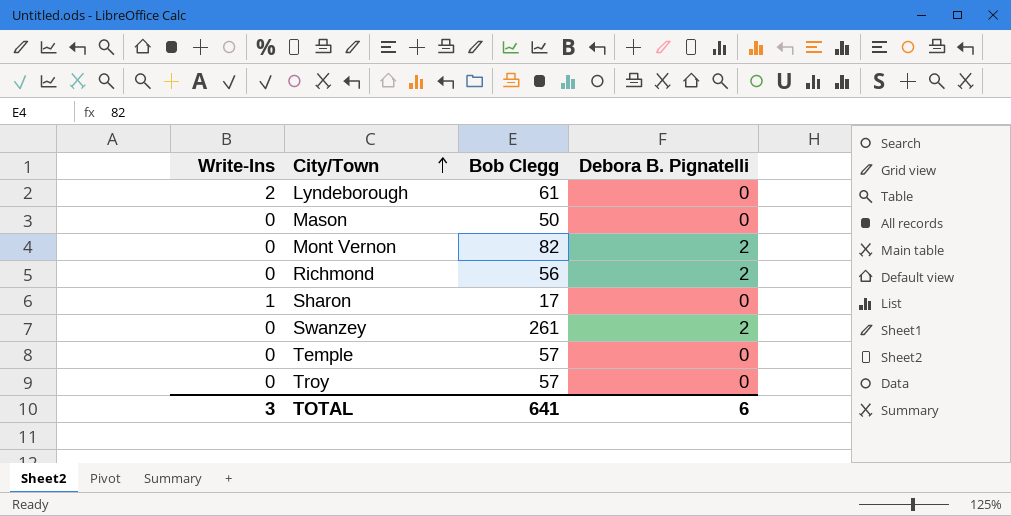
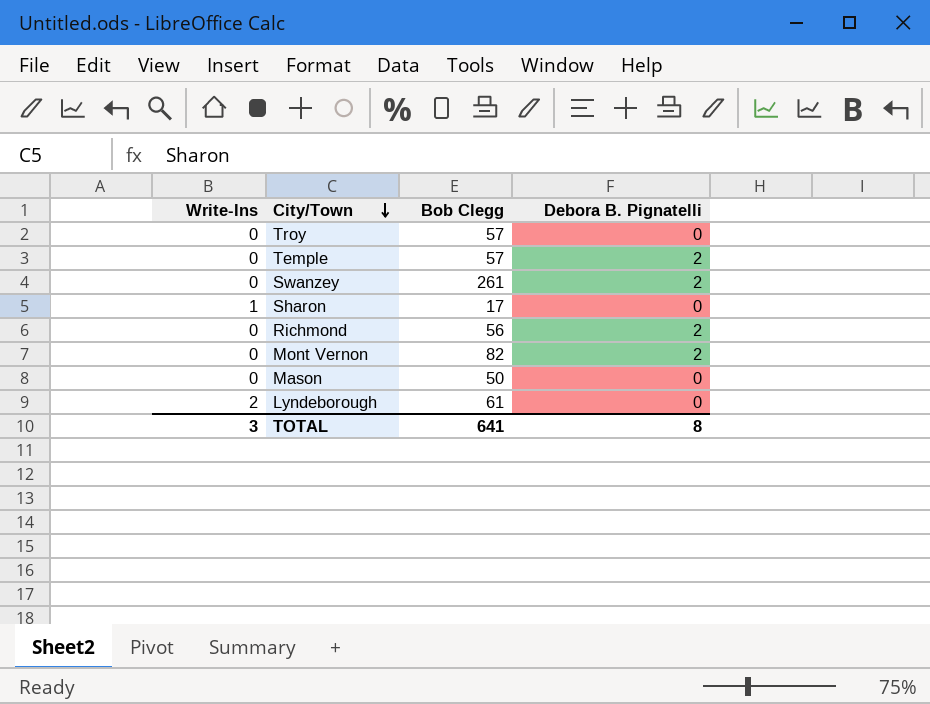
row order: City/Town ascending -> City/Town descending
Temple | Debora B. Pignatelli: 0 -> 2
TOTAL | Debora B. Pignatelli: 6 -> 8

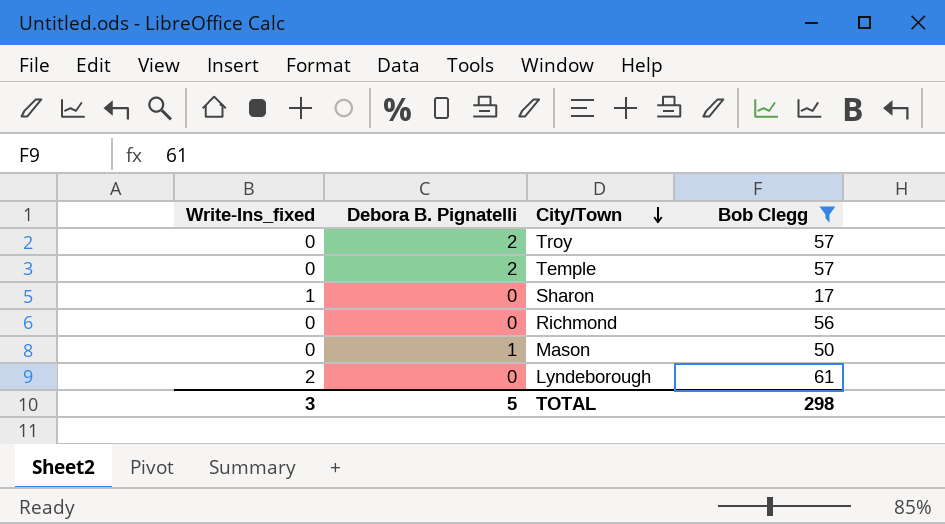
filter: none -> Bob Clegg <= 61
column name: Write-Ins -> Write-Ins_fixed
column Debora B. Pignatelli | position: 4 -> 2
Troy | Debora B. Pignatelli: 0 -> 2
Richmond | Debora B. Pignatelli: 2 -> 0
Mason | Debora B. Pignatelli: 0 -> 1
TOTAL | Debora B. Pignatelli: 8 -> 5
TOTAL | Bob Clegg: 641 -> 298

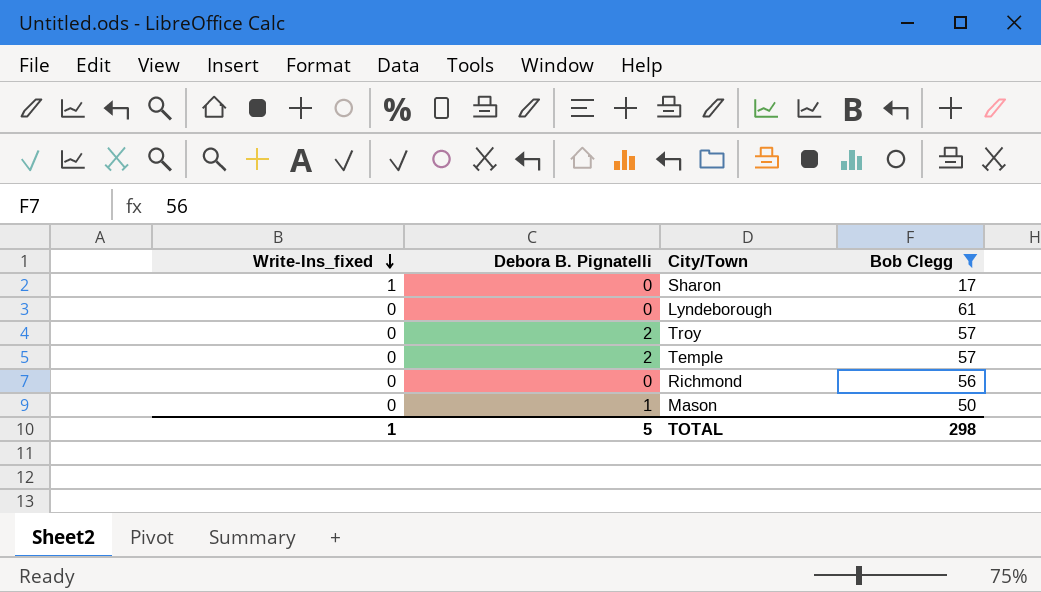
row order: City/Town descending -> Write-Ins_fixed descending
Lyndeborough | Write-Ins_fixed: 2 -> 0
TOTAL | Write-Ins_fixed: 3 -> 1

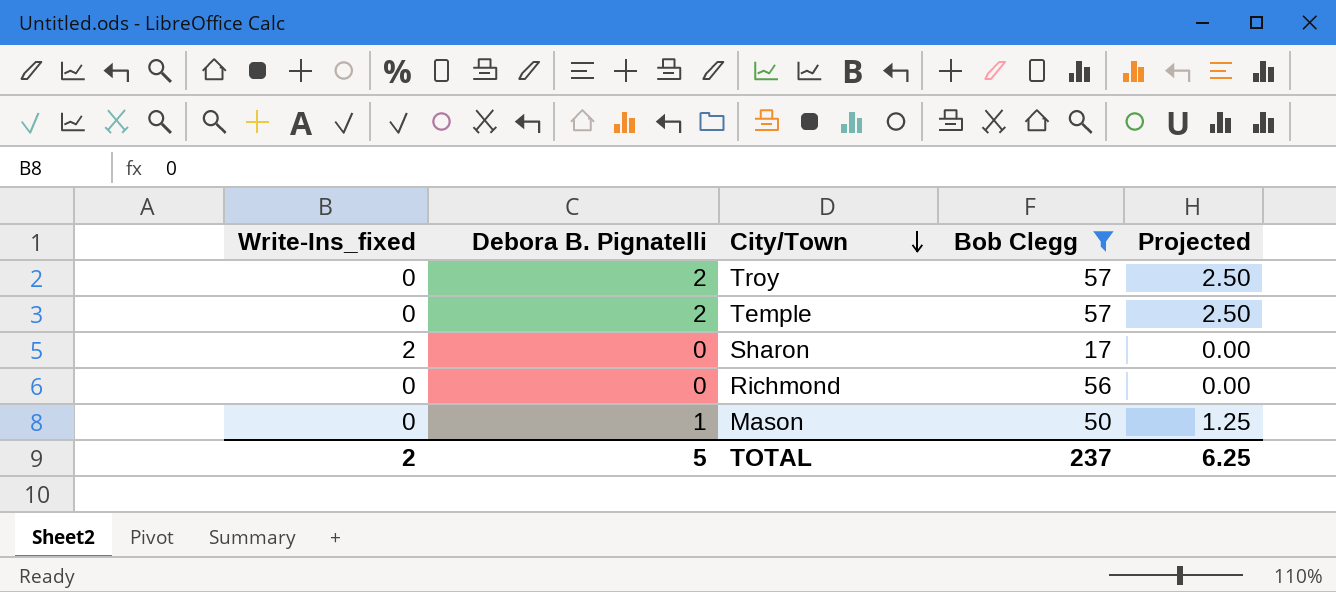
row order: Write-Ins_fixed descending -> City/Town descending
column Projected | formula: none -> [Debora B. Pignatelli] * 1.25
row Lyndeborough: 0 | 0 | 61 -> none
Sharon | Write-Ins_fixed: 1 -> 2
TOTAL | Write-Ins_fixed: 1 -> 2
TOTAL | Bob Clegg: 298 -> 237

